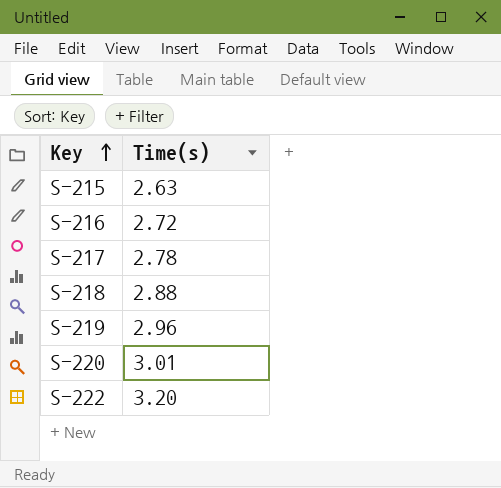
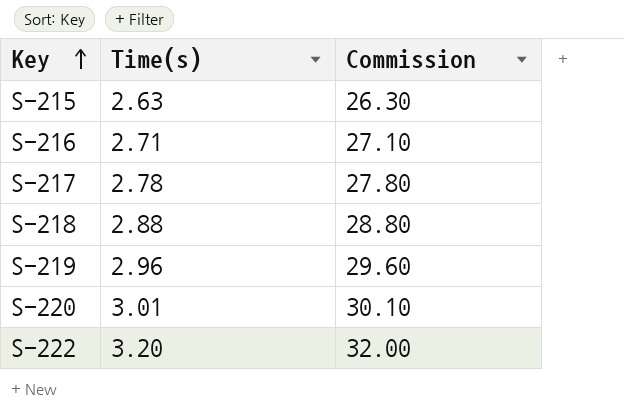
column Commission | formula: none -> [Time(s)] * 10
S-216 | Time(s): 2.72 -> 2.71

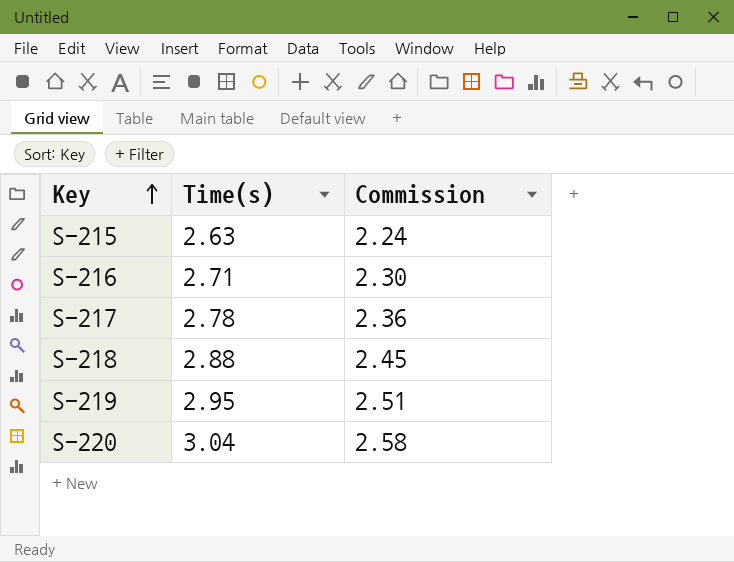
column Commission | formula: [Time(s)] * 10 -> [Time(s)] * 0.85
row S-222: 3.20 | 32.00 -> none
S-219 | Time(s): 2.96 -> 2.95
S-220 | Time(s): 3.01 -> 3.04

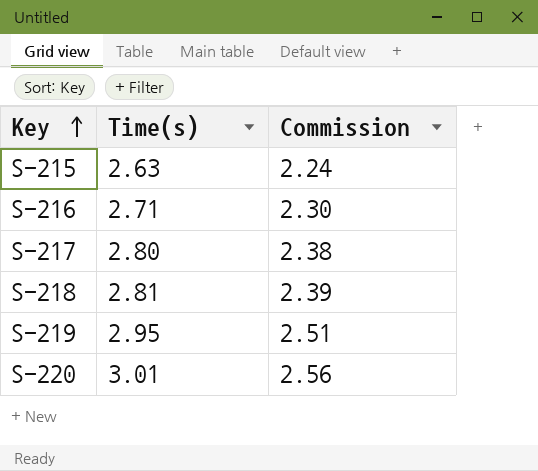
S-217 | Time(s): 2.78 -> 2.80
S-217 | Commission: 2.36 -> 2.38
S-218 | Time(s): 2.88 -> 2.81
S-218 | Commission: 2.45 -> 2.39
S-220 | Time(s): 3.04 -> 3.01
S-220 | Commission: 2.58 -> 2.56

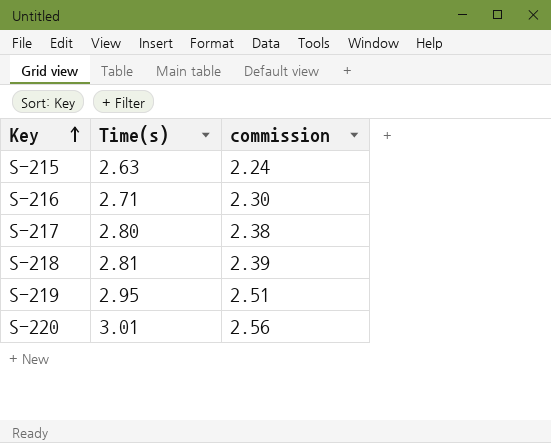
column name: Commission -> commission

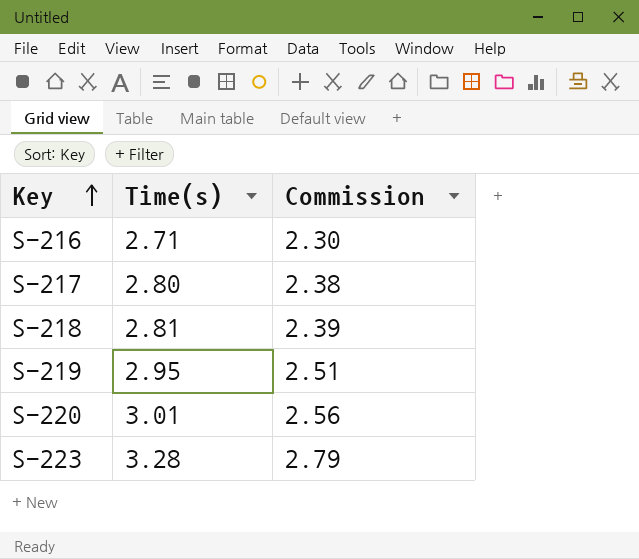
column name: commission -> Commission
row S-215: 2.63 | 2.24 -> none
row S-223: none -> 3.28 | 2.79

